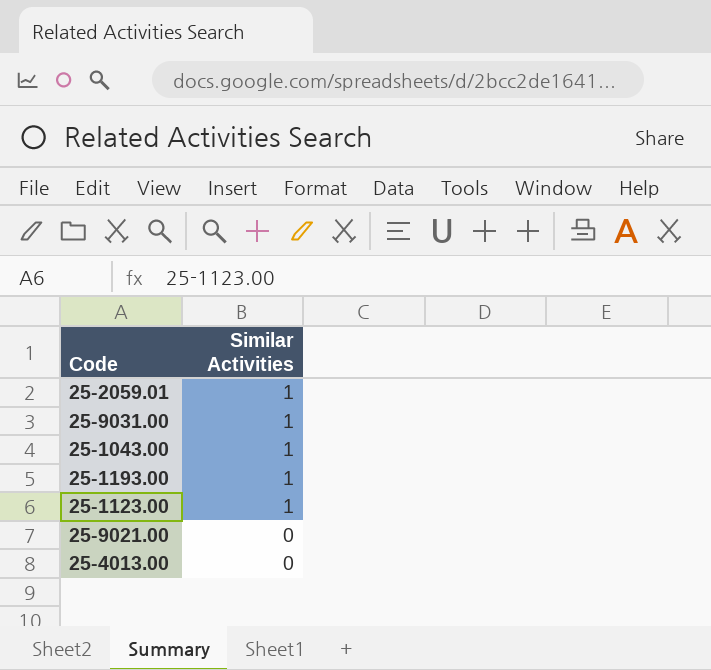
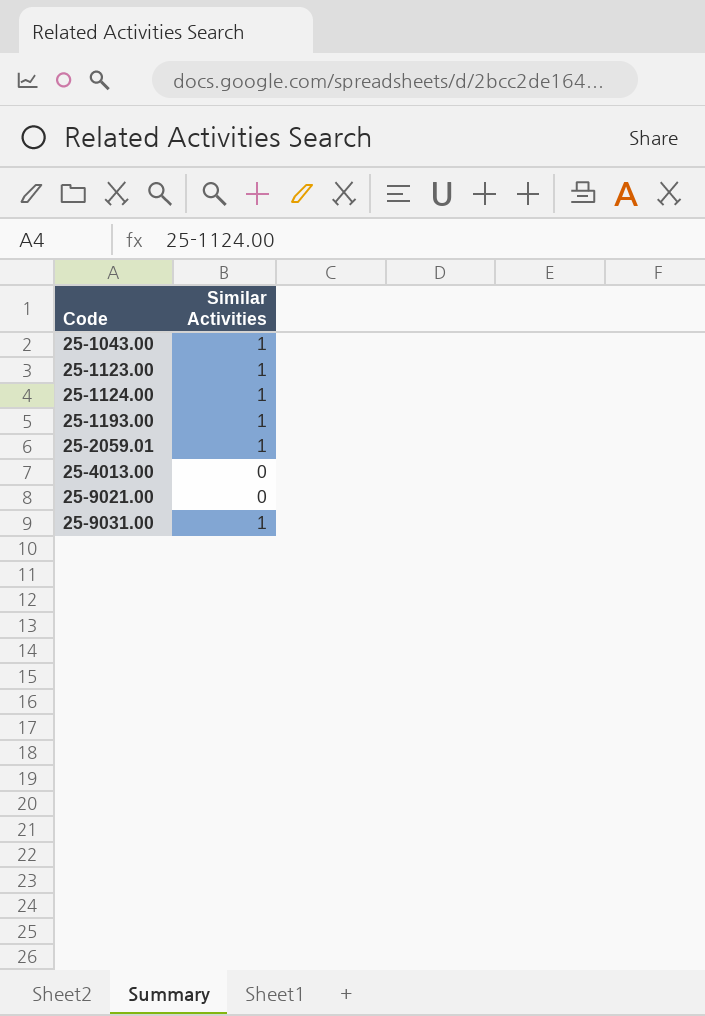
row order: Similar Activities descending -> Code ascending
row 25-1124.00: none -> 1

